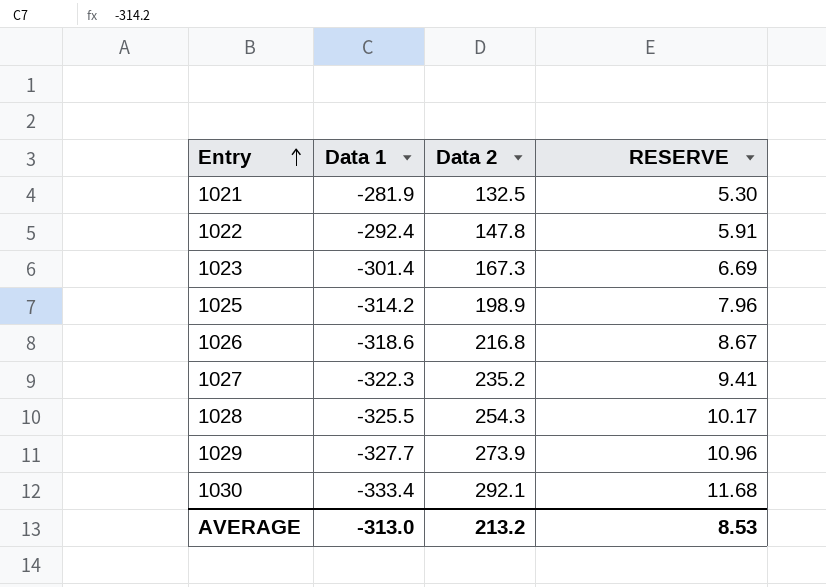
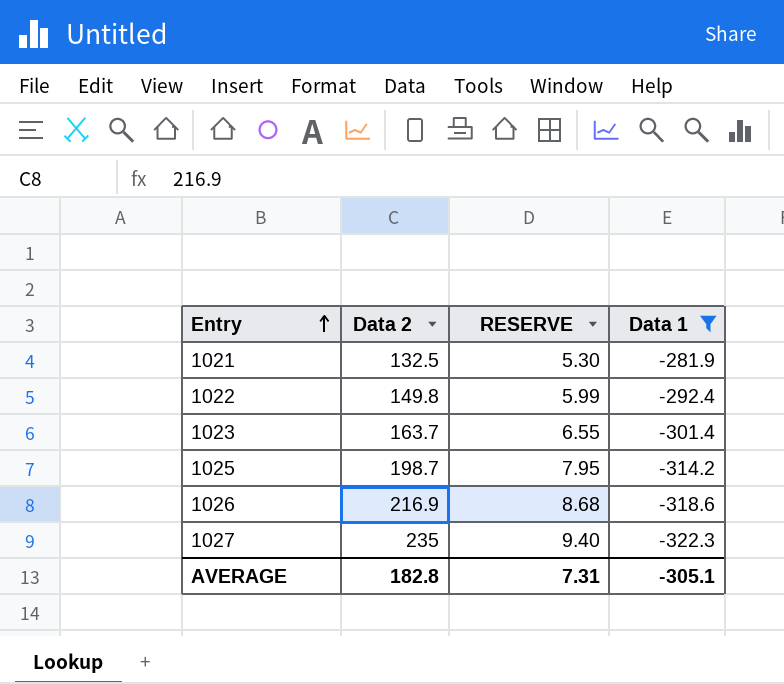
filter: none -> Data 1 >= -322.3
column Data 1 | position: 2 -> 4
1022 | Data 2: 147.8 -> 149.8
1022 | RESERVE: 5.91 -> 5.99
1023 | Data 2: 167.3 -> 163.7
1023 | RESERVE: 6.69 -> 6.55
1025 | Data 2: 198.9 -> 198.7
1025 | RESERVE: 7.96 -> 7.95
1026 | Data 2: 216.8 -> 216.9
1026 | RESERVE: 8.67 -> 8.68
1027 | Data 2: 235.2 -> 235
1027 | RESERVE: 9.41 -> 9.40
AVERAGE | Data 2: 213.2 -> 182.8
AVERAGE | RESERVE: 8.53 -> 7.31
AVERAGE | Data 1: -313.0 -> -305.1

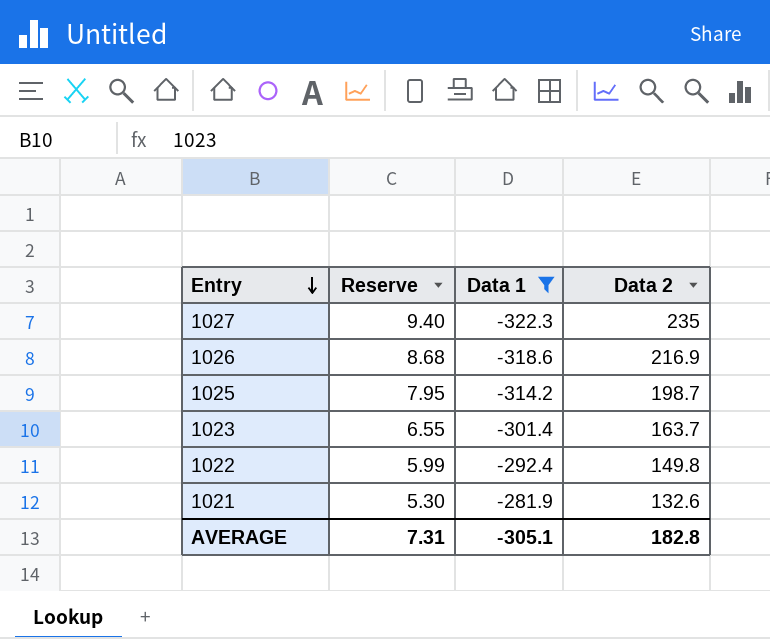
row order: Entry ascending -> Entry descending
column name: RESERVE -> Reserve
column Data 2 | position: 2 -> 4
1021 | Data 2: 132.5 -> 132.6

